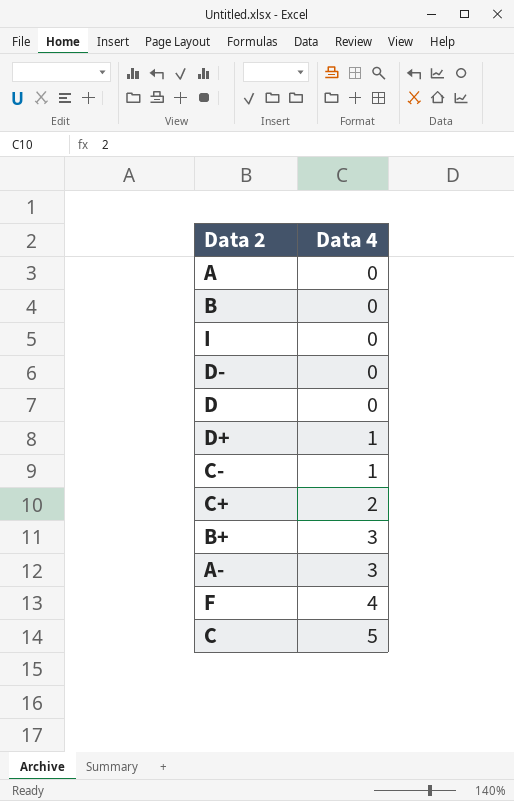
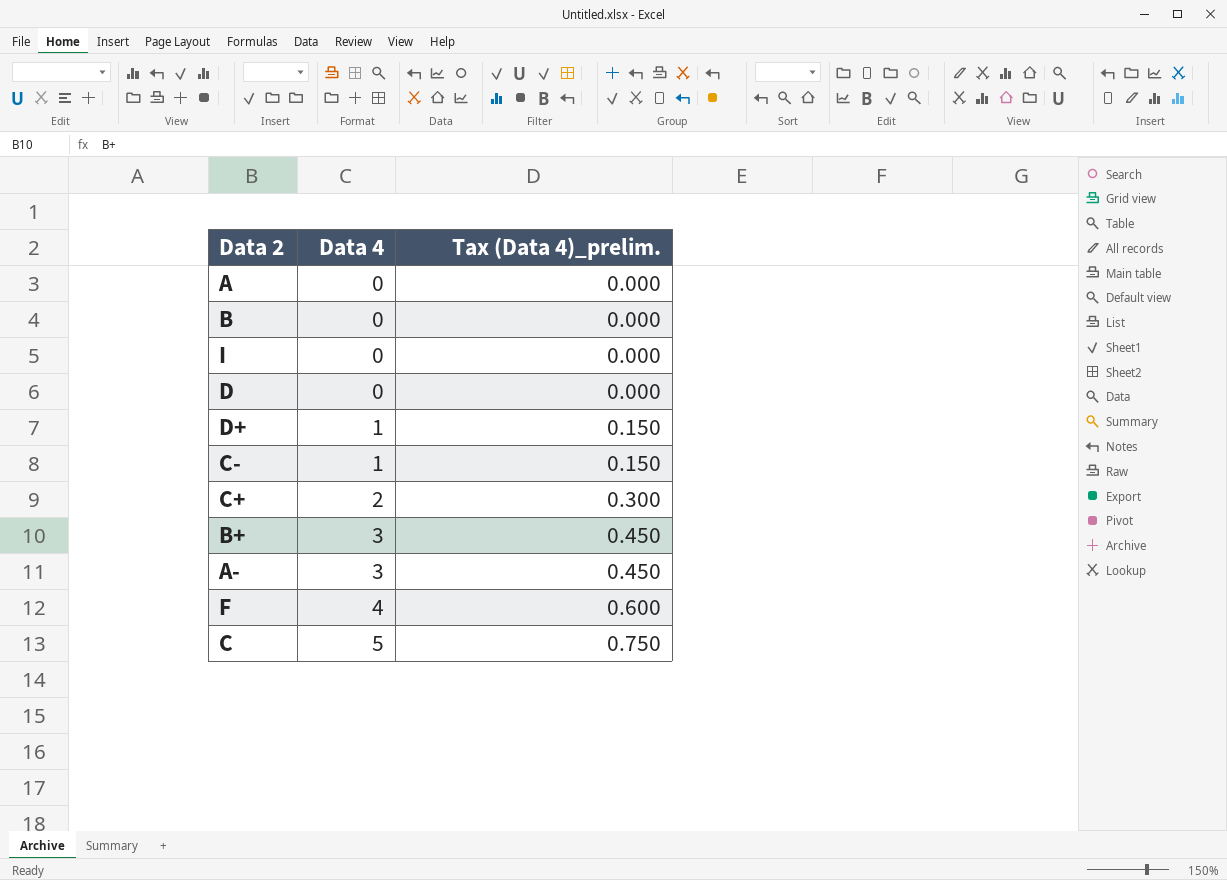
column Tax (Data 4)_prelim. | formula: none -> [Data 4] * 0.15
row D-: 0 -> none

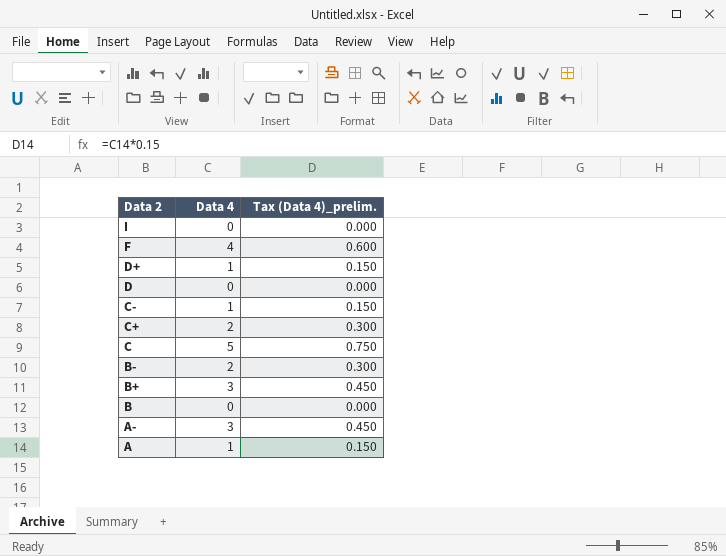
row order: Data 4 ascending -> Data 2 descending
row B-: none -> 2 | 0.300
A | Data 4: 0 -> 1
A | Tax (Data 4)_prelim.: 0.000 -> 0.150

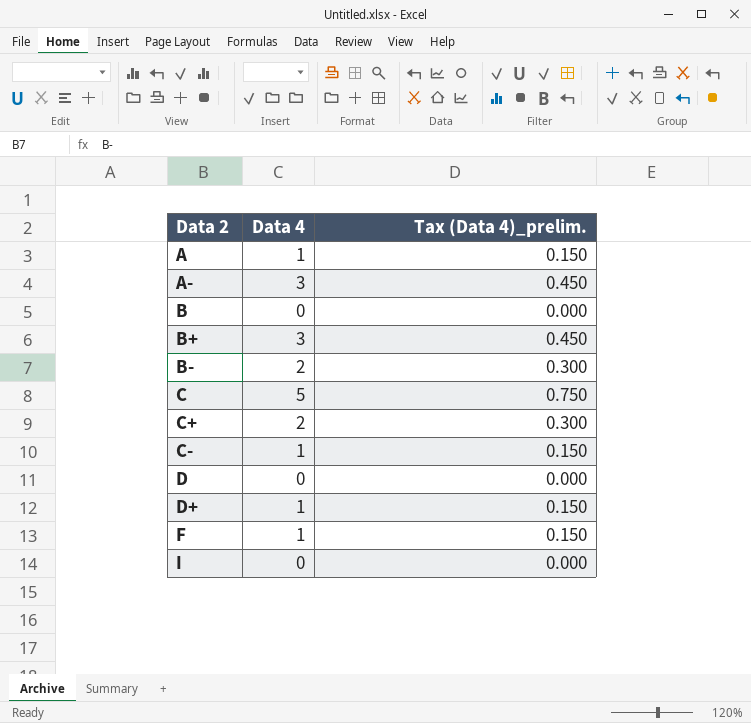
row order: Data 2 descending -> Data 2 ascending
F | Data 4: 4 -> 1
F | Tax (Data 4)_prelim.: 0.600 -> 0.150

